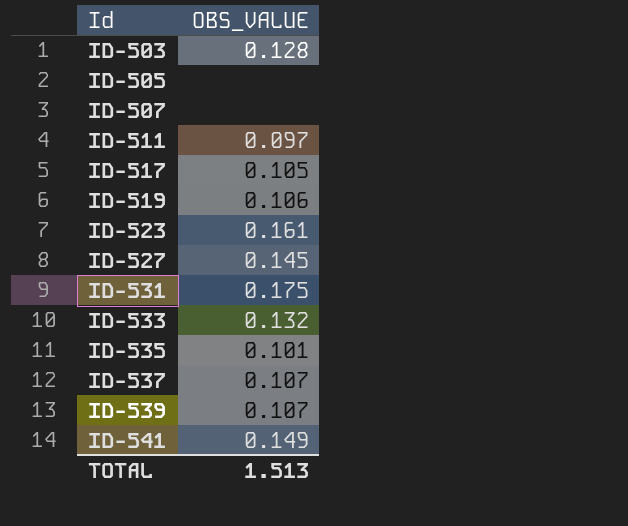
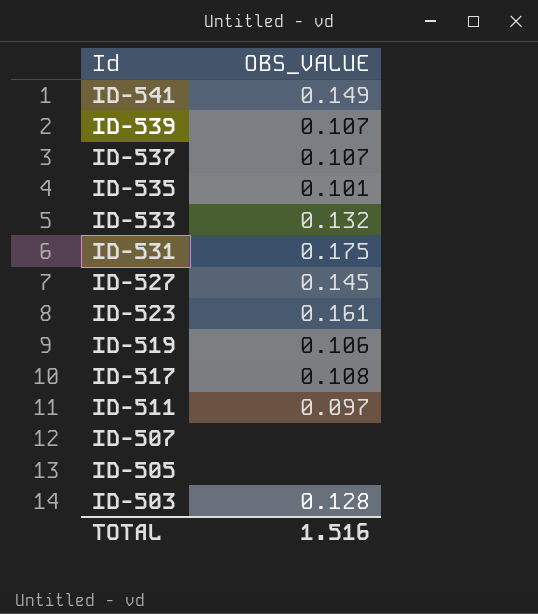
row order: Id ascending -> Id descending
ID-517 | OBS_VALUE: 0.105 -> 0.108
TOTAL | OBS_VALUE: 1.513 -> 1.516

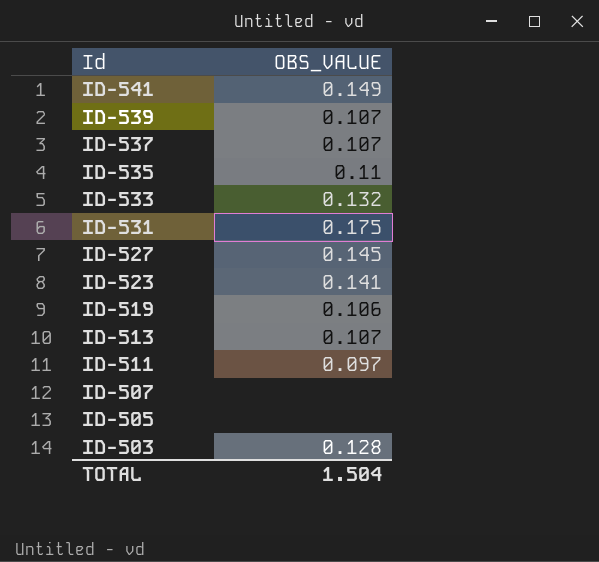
row ID-517: 0.108 -> none
ID-535 | OBS_VALUE: 0.101 -> 0.11
ID-523 | OBS_VALUE: 0.161 -> 0.141
row ID-513: none -> 0.107
TOTAL | OBS_VALUE: 1.516 -> 1.504

